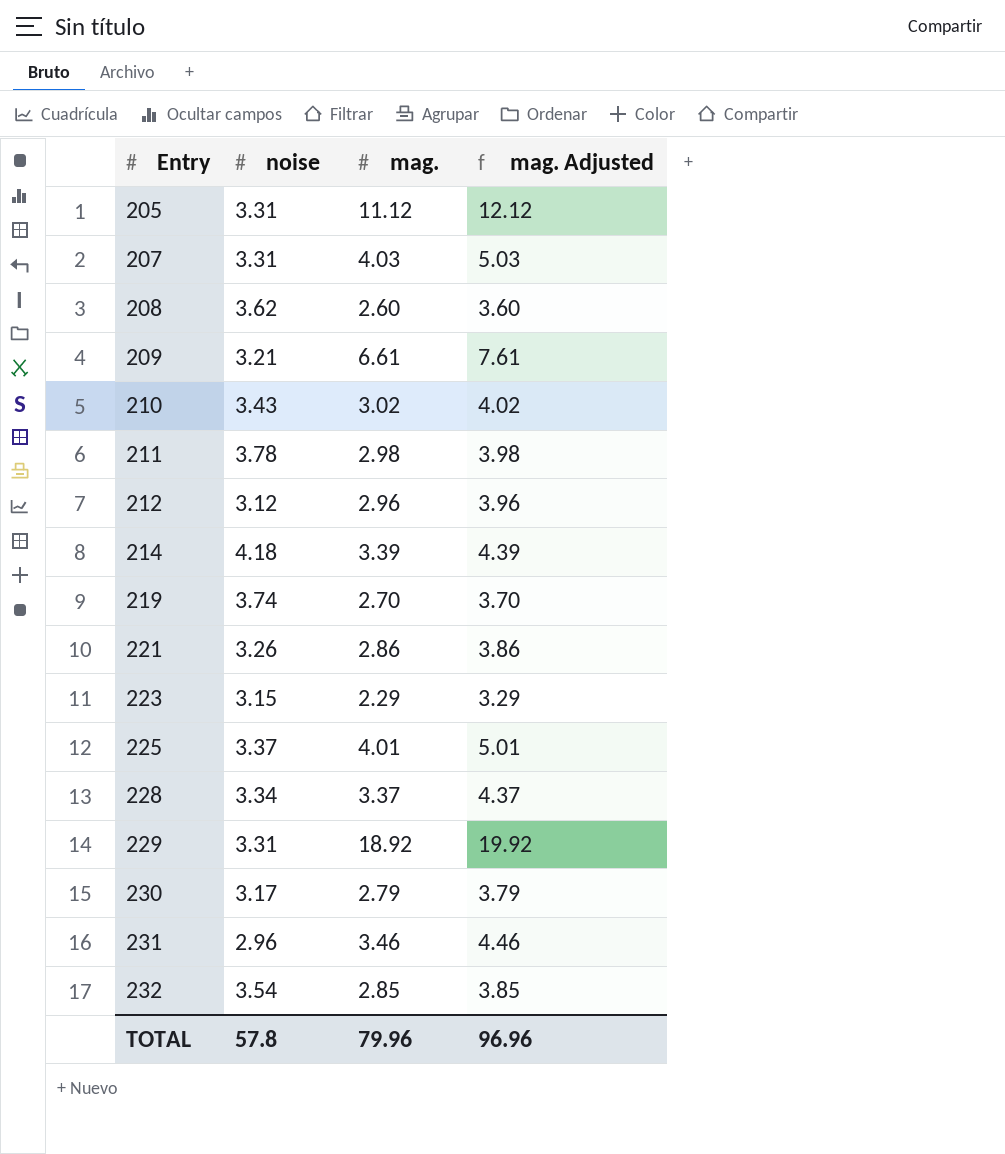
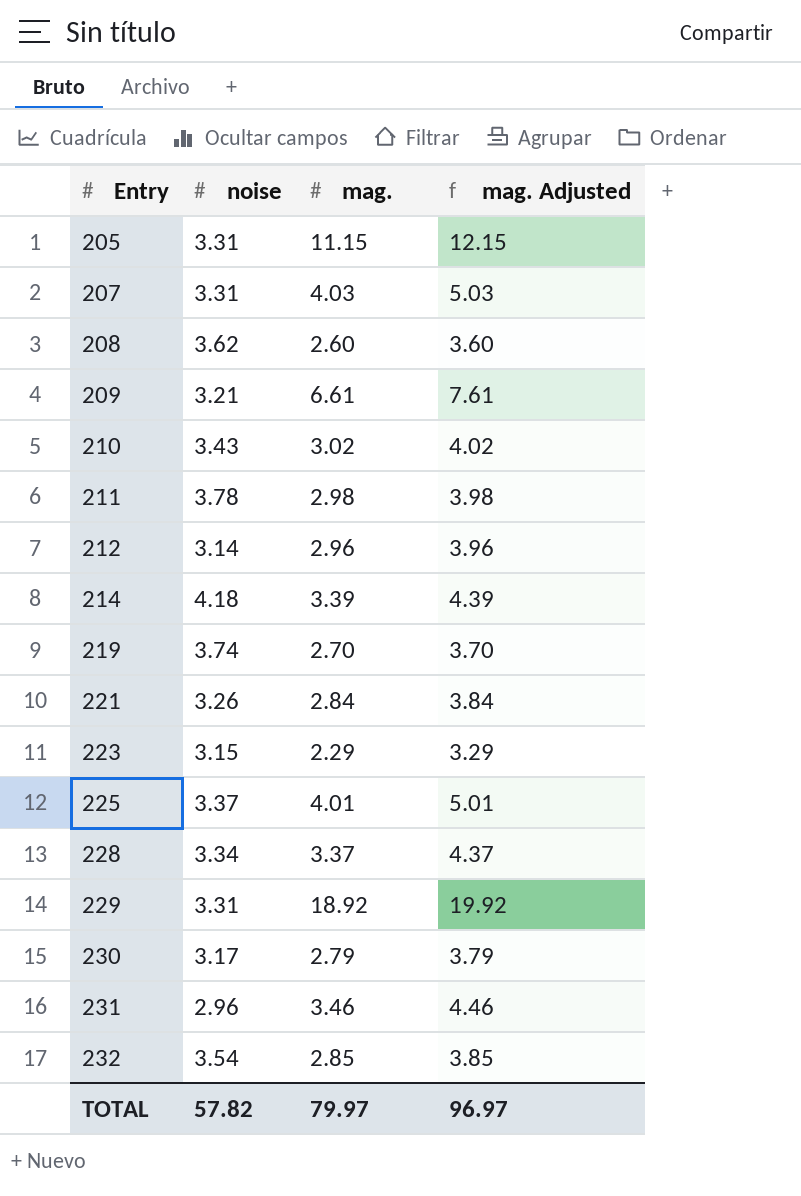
205 | mag.: 11.12 -> 11.15
205 | mag. Adjusted: 12.12 -> 12.15
212 | noise: 3.12 -> 3.14
221 | mag.: 2.86 -> 2.84
221 | mag. Adjusted: 3.86 -> 3.84
TOTAL | noise: 57.8 -> 57.82
TOTAL | mag.: 79.96 -> 79.97
TOTAL | mag. Adjusted: 96.96 -> 96.97

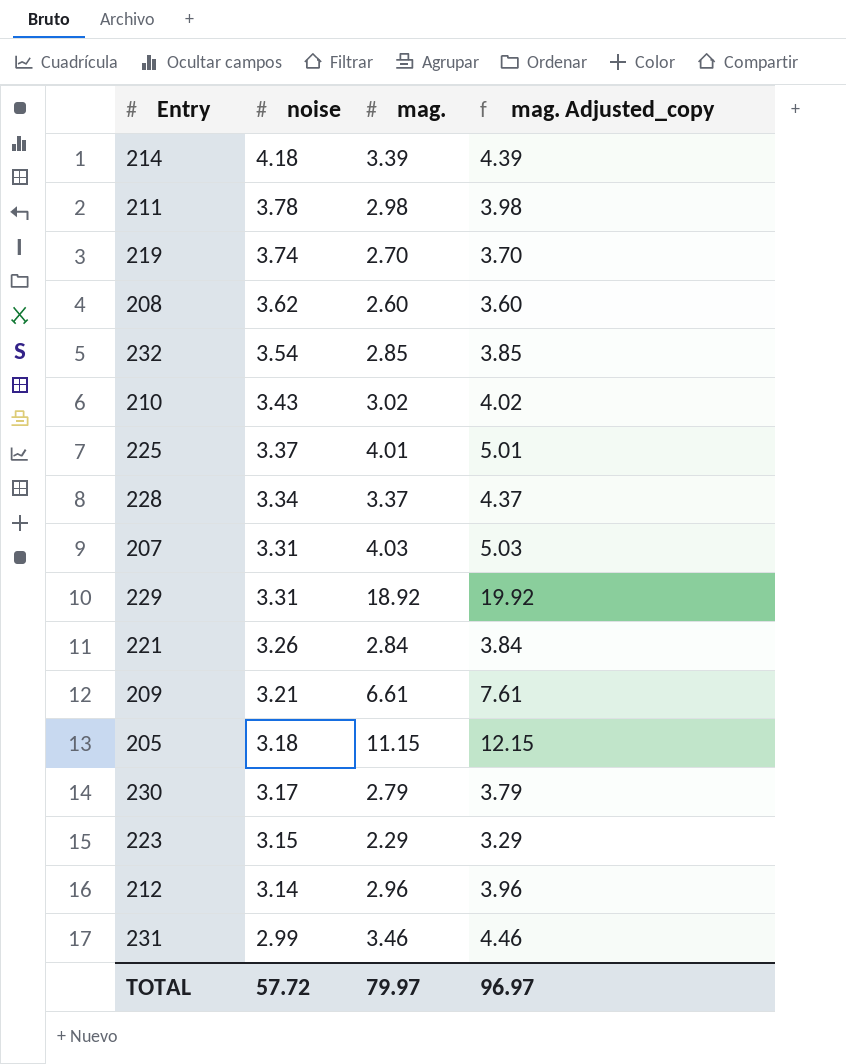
row order: Entry ascending -> noise descending
column name: mag. Adjusted -> mag. Adjusted_copy
205 | noise: 3.31 -> 3.18
231 | noise: 2.96 -> 2.99
TOTAL | noise: 57.82 -> 57.72

